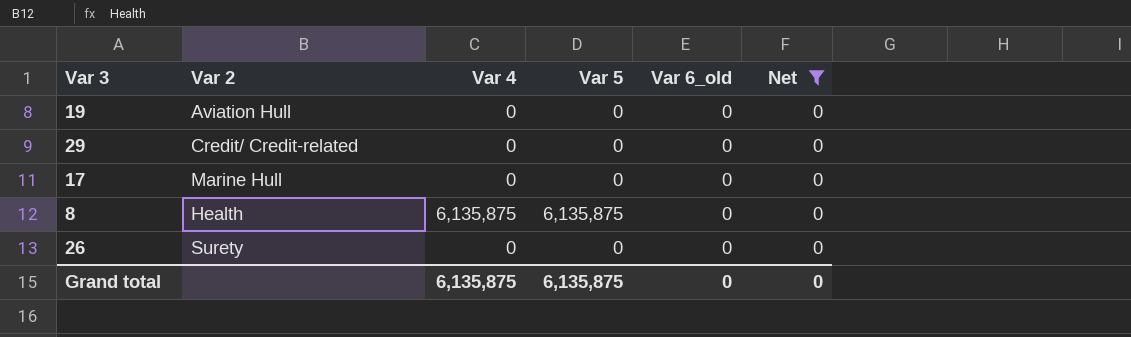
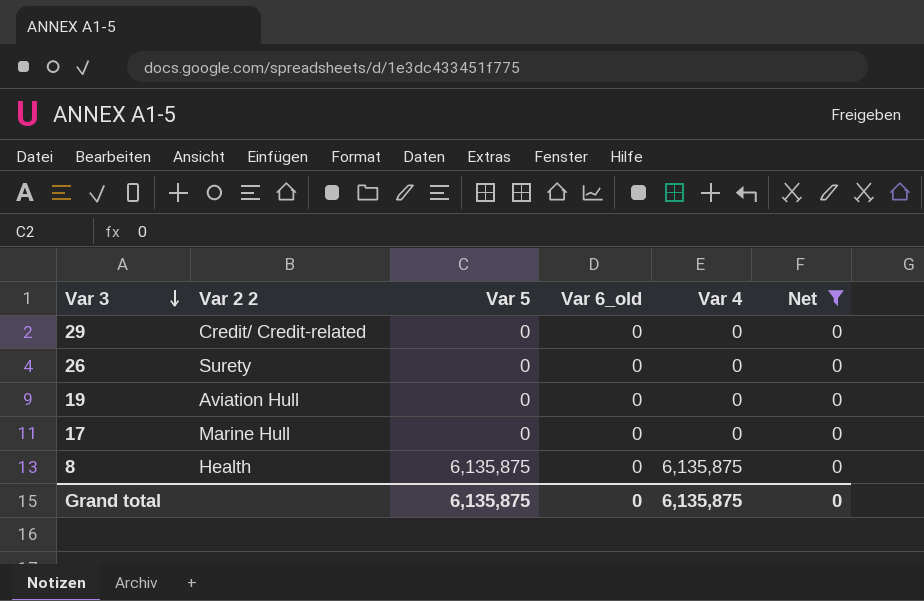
row order: none -> Var 3 descending
column name: Var 2 -> Var 2 2
column Var 4 | position: 3 -> 5

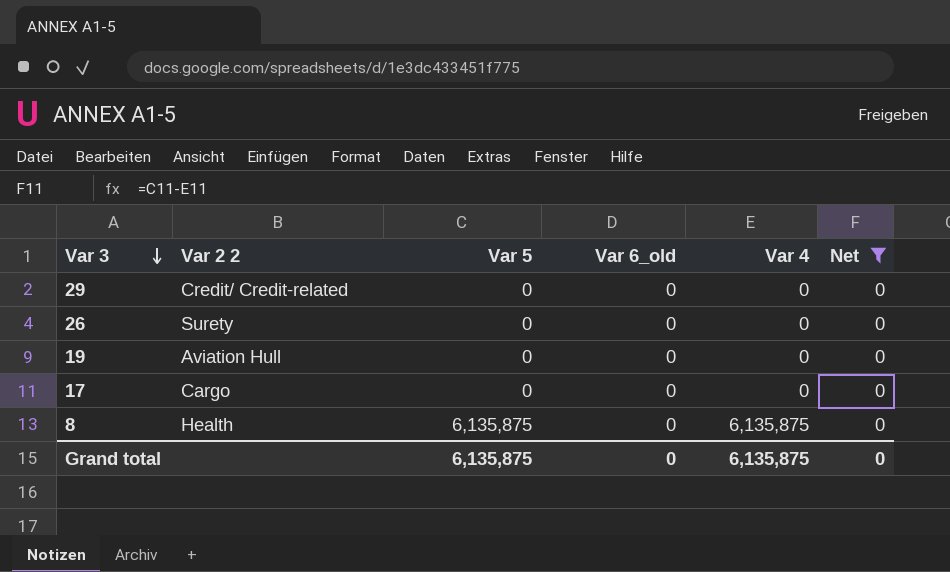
17 | Var 2 2: Marine Hull -> Cargo

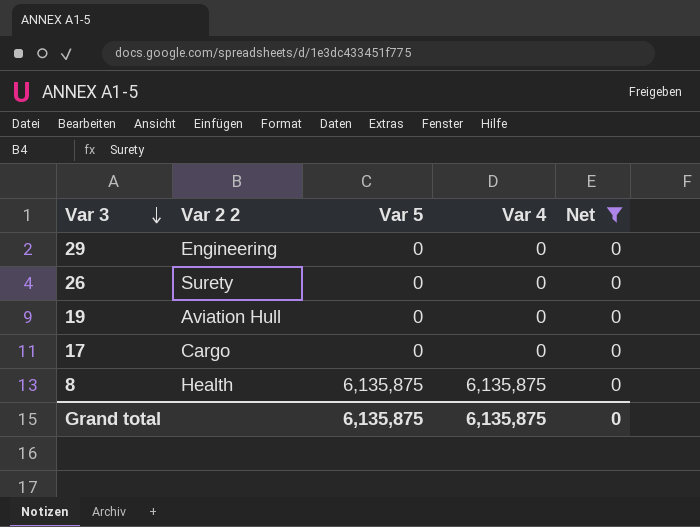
column Var 6_old | position: 4 -> none
29 | Var 2 2: Credit/ Credit-related -> Engineering

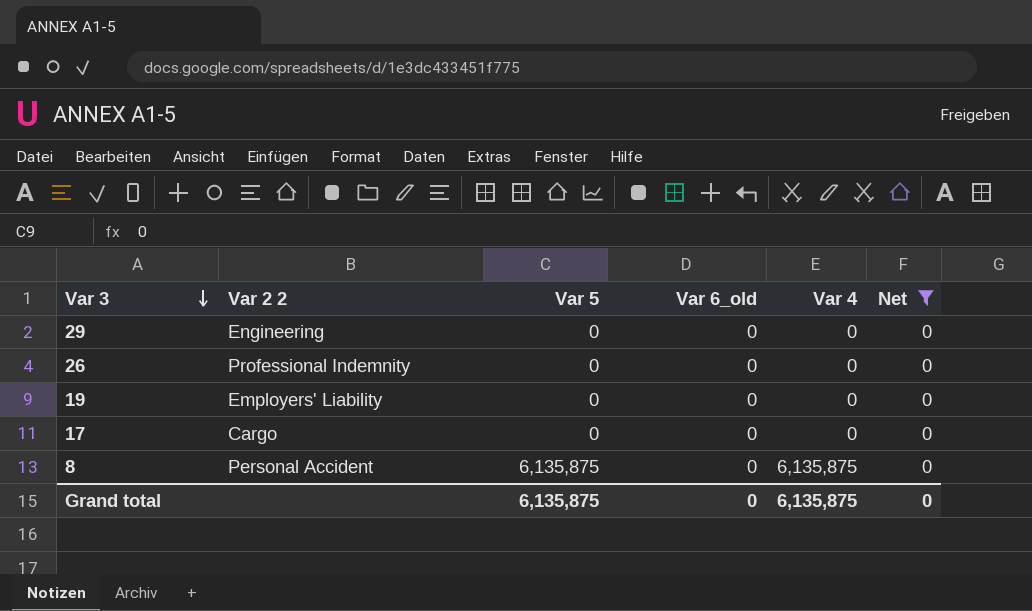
column Var 6_old | position: none -> 4
26 | Var 2 2: Surety -> Professional Indemnity
19 | Var 2 2: Aviation Hull -> Employers' Liability
8 | Var 2 2: Health -> Personal Accident

